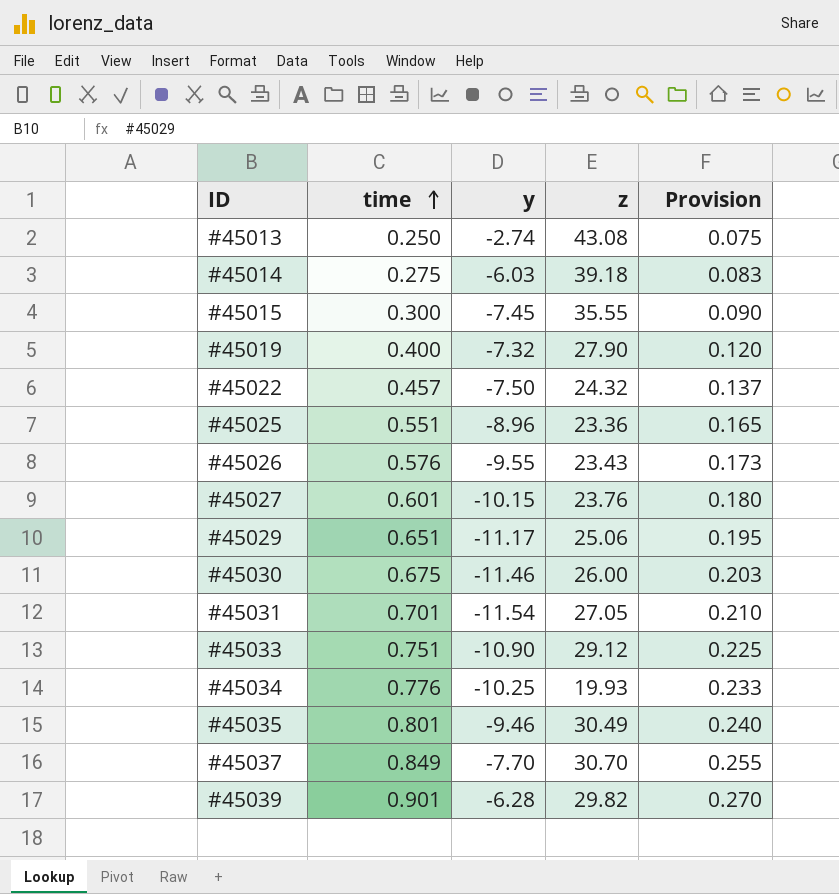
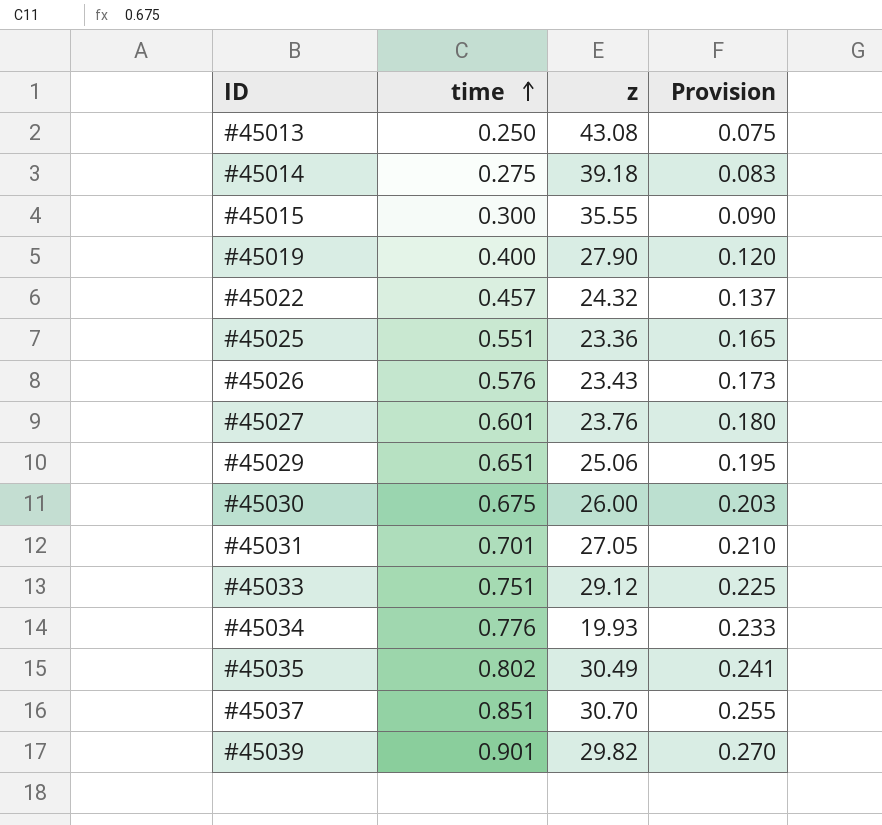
column y | position: 3 -> none
#45035 | time: 0.801 -> 0.802
#45035 | Provision: 0.240 -> 0.241
#45037 | time: 0.849 -> 0.851

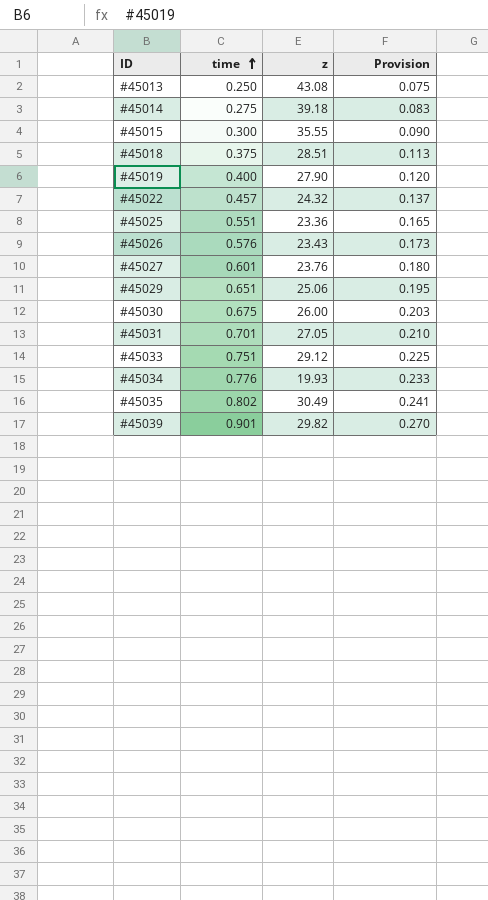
row #45037: 0.851 | 30.70 | 0.255 -> none
row #45018: none -> 0.375 | 28.51 | 0.113

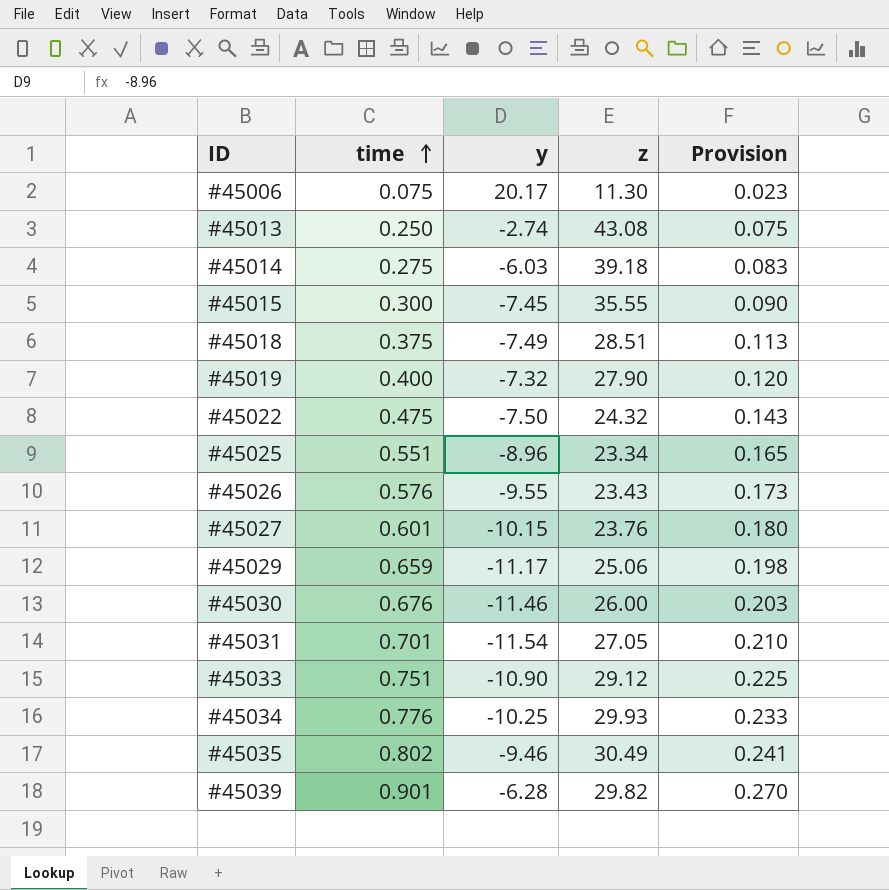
column y | position: none -> 3
row #45006: none -> 0.075 | 20.17 | 11.30 | 0.023
#45022 | time: 0.457 -> 0.475
#45022 | Provision: 0.137 -> 0.143
#45025 | z: 23.36 -> 23.34
#45029 | time: 0.651 -> 0.659
#45029 | Provision: 0.195 -> 0.198
#45030 | time: 0.675 -> 0.676
#45034 | z: 19.93 -> 29.93

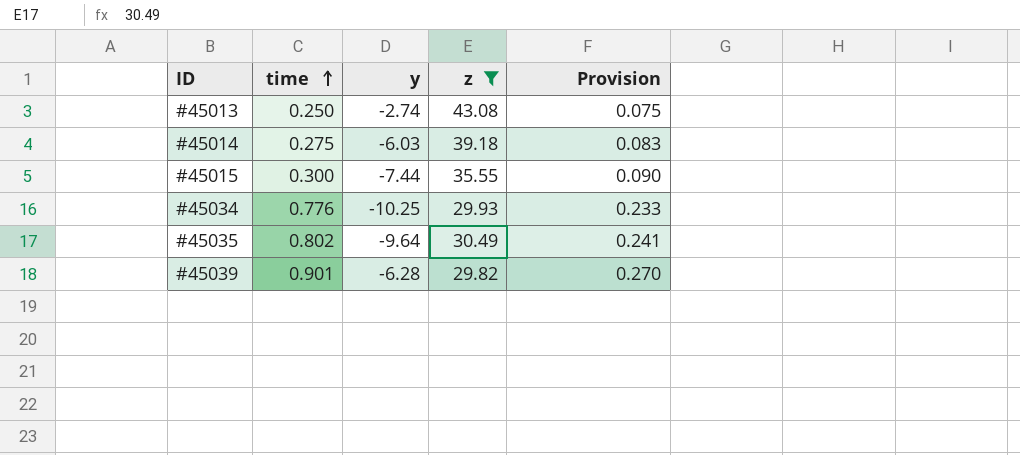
filter: none -> z >= 29.82
#45015 | y: -7.45 -> -7.44
#45035 | y: -9.46 -> -9.64

